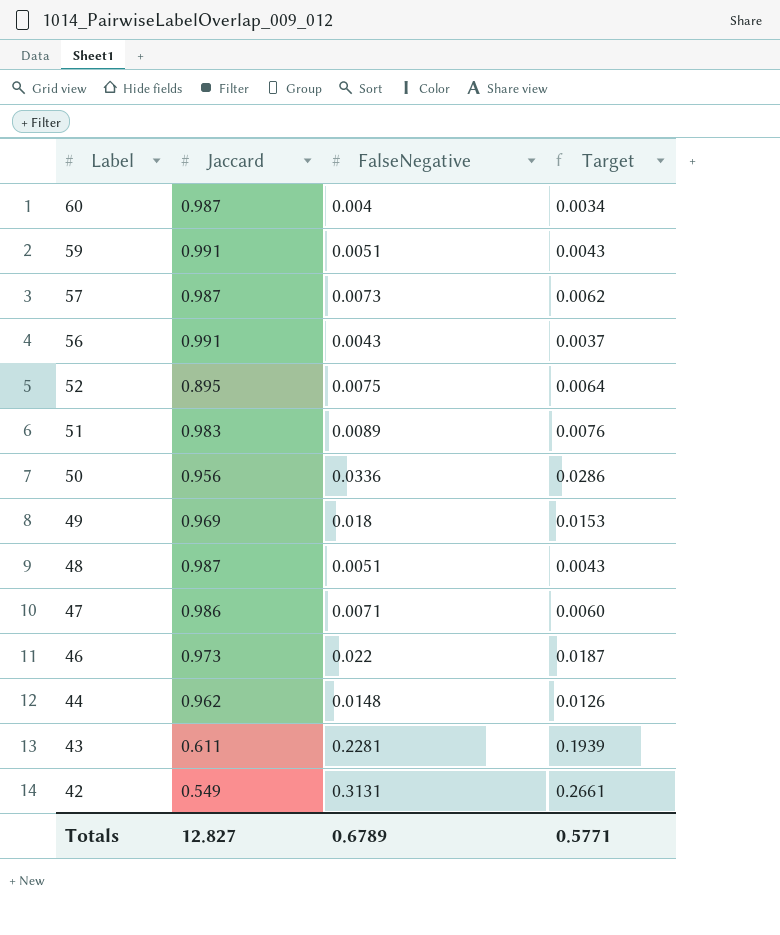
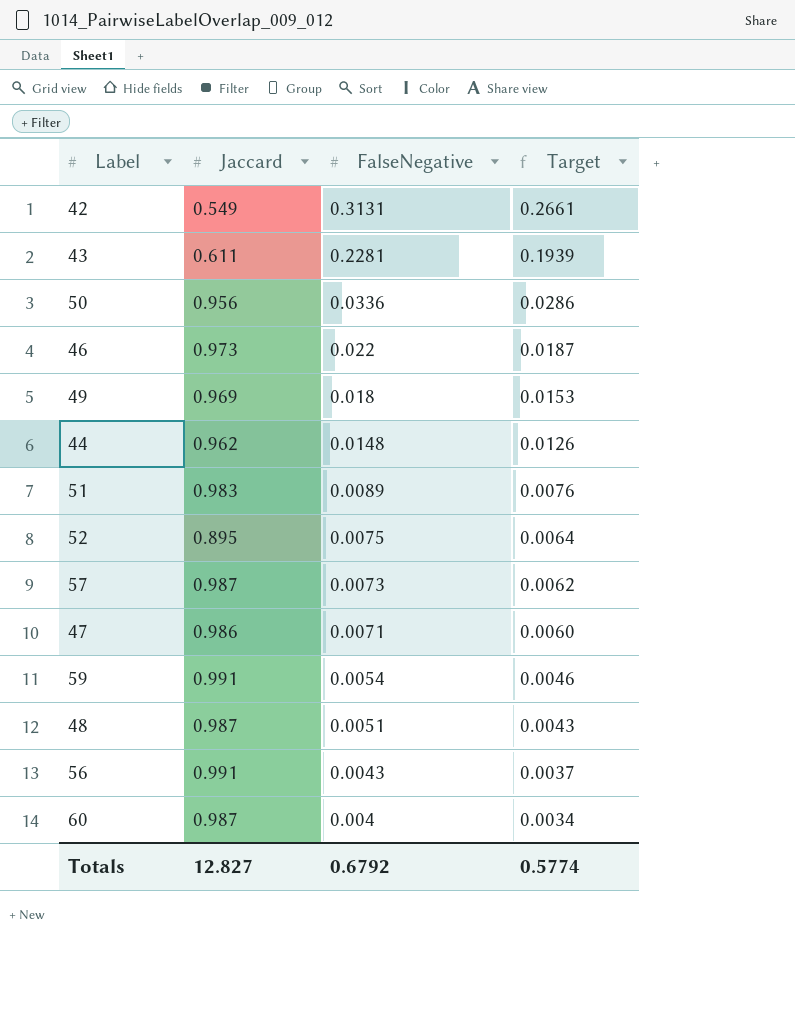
row order: Label descending -> FalseNegative descending
59 | FalseNegative: 0.0051 -> 0.0054
59 | Target: 0.0043 -> 0.0046
Totals | FalseNegative: 0.6789 -> 0.6792
Totals | Target: 0.5771 -> 0.5774

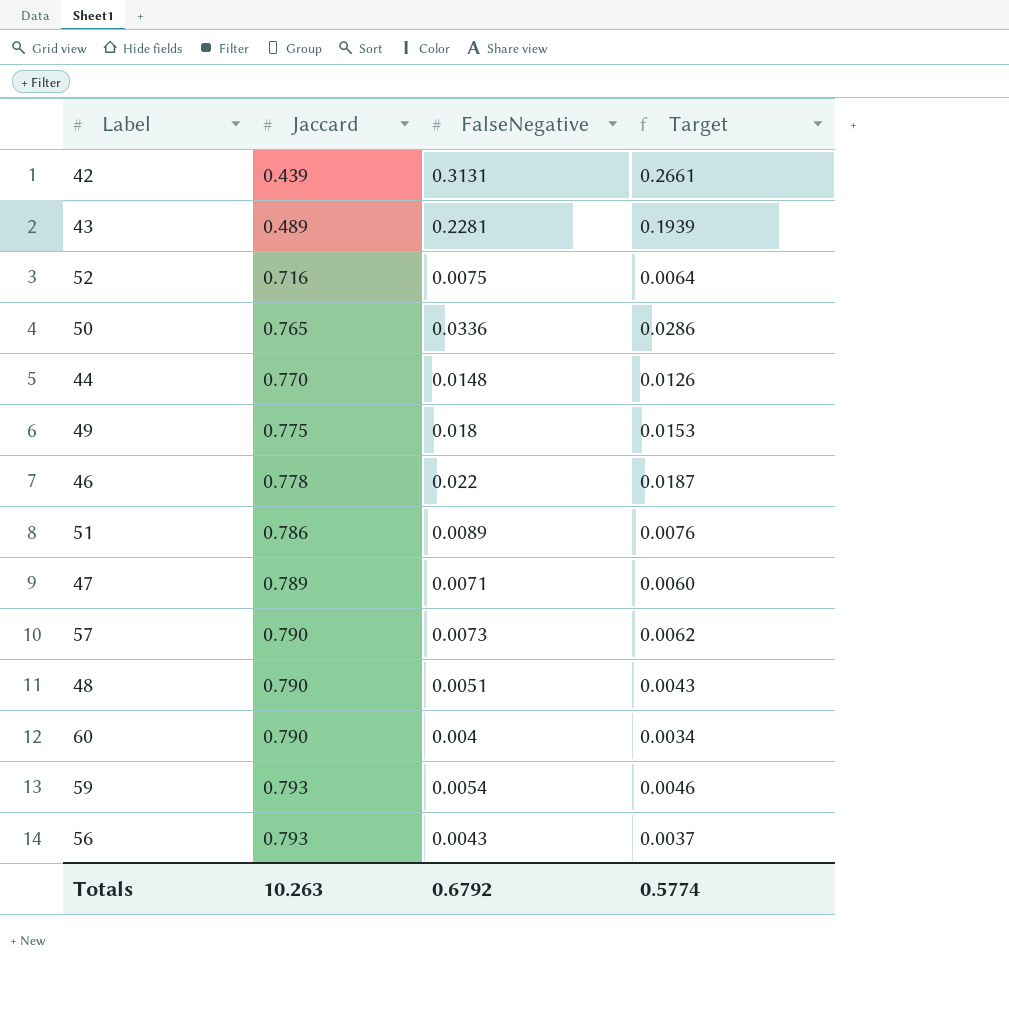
row order: FalseNegative descending -> Jaccard ascending
42 | Jaccard: 0.549 -> 0.439
43 | Jaccard: 0.611 -> 0.489
52 | Jaccard: 0.895 -> 0.716
50 | Jaccard: 0.956 -> 0.765
44 | Jaccard: 0.962 -> 0.770
49 | Jaccard: 0.969 -> 0.775
46 | Jaccard: 0.973 -> 0.778
51 | Jaccard: 0.983 -> 0.786
47 | Jaccard: 0.986 -> 0.789
57 | Jaccard: 0.987 -> 0.790
48 | Jaccard: 0.987 -> 0.790
60 | Jaccard: 0.987 -> 0.790
59 | Jaccard: 0.991 -> 0.793
56 | Jaccard: 0.991 -> 0.793
Totals | Jaccard: 12.827 -> 10.263

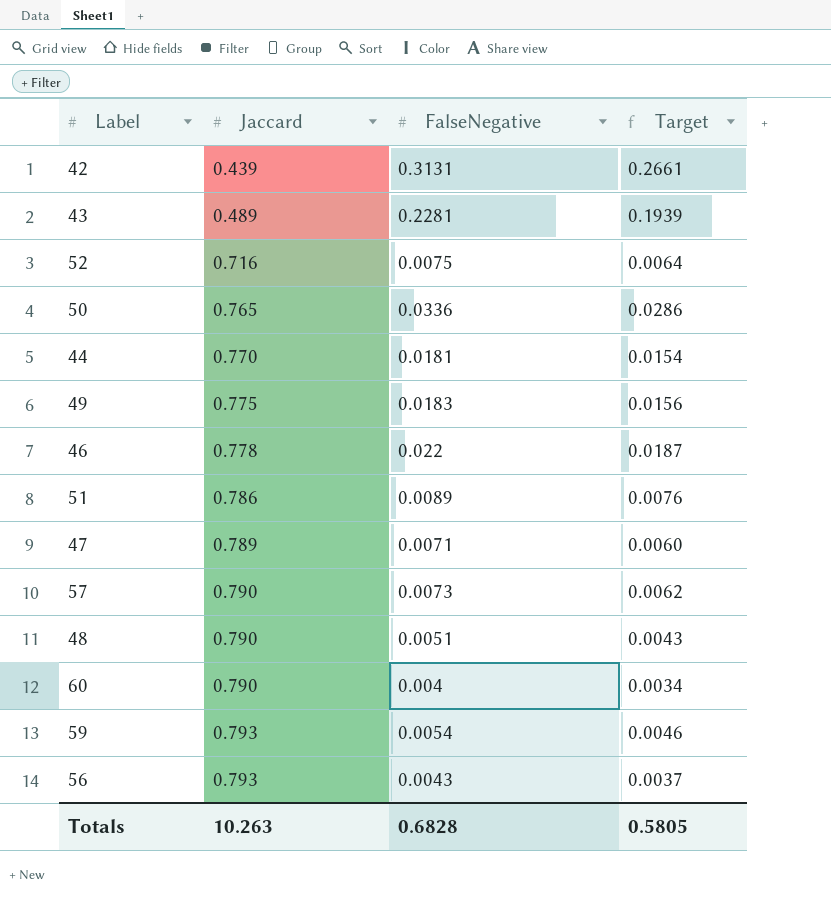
44 | FalseNegative: 0.0148 -> 0.0181
44 | Target: 0.0126 -> 0.0154
49 | FalseNegative: 0.018 -> 0.0183
49 | Target: 0.0153 -> 0.0156
Totals | FalseNegative: 0.6792 -> 0.6828
Totals | Target: 0.5774 -> 0.5805

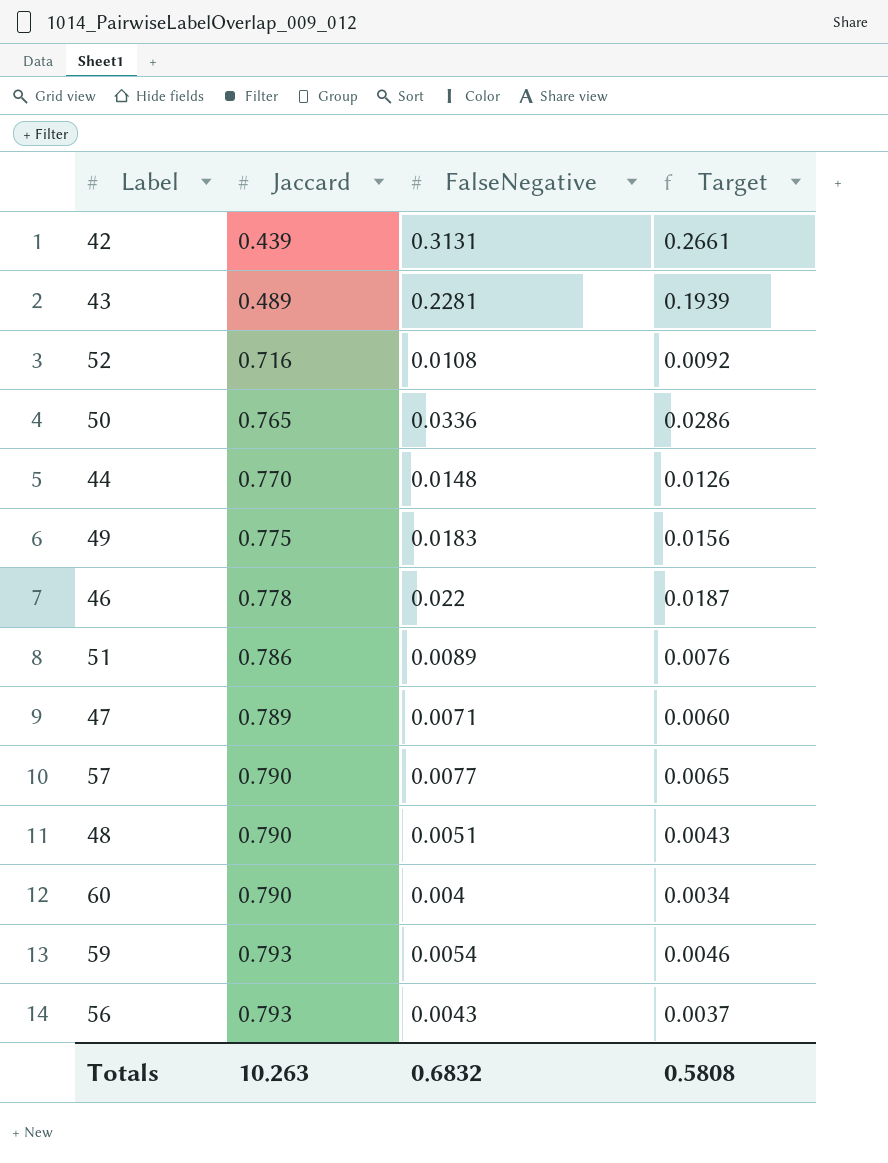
52 | FalseNegative: 0.0075 -> 0.0108
52 | Target: 0.0064 -> 0.0092
44 | FalseNegative: 0.0181 -> 0.0148
44 | Target: 0.0154 -> 0.0126
57 | FalseNegative: 0.0073 -> 0.0077
57 | Target: 0.0062 -> 0.0065
Totals | FalseNegative: 0.6828 -> 0.6832
Totals | Target: 0.5805 -> 0.5808

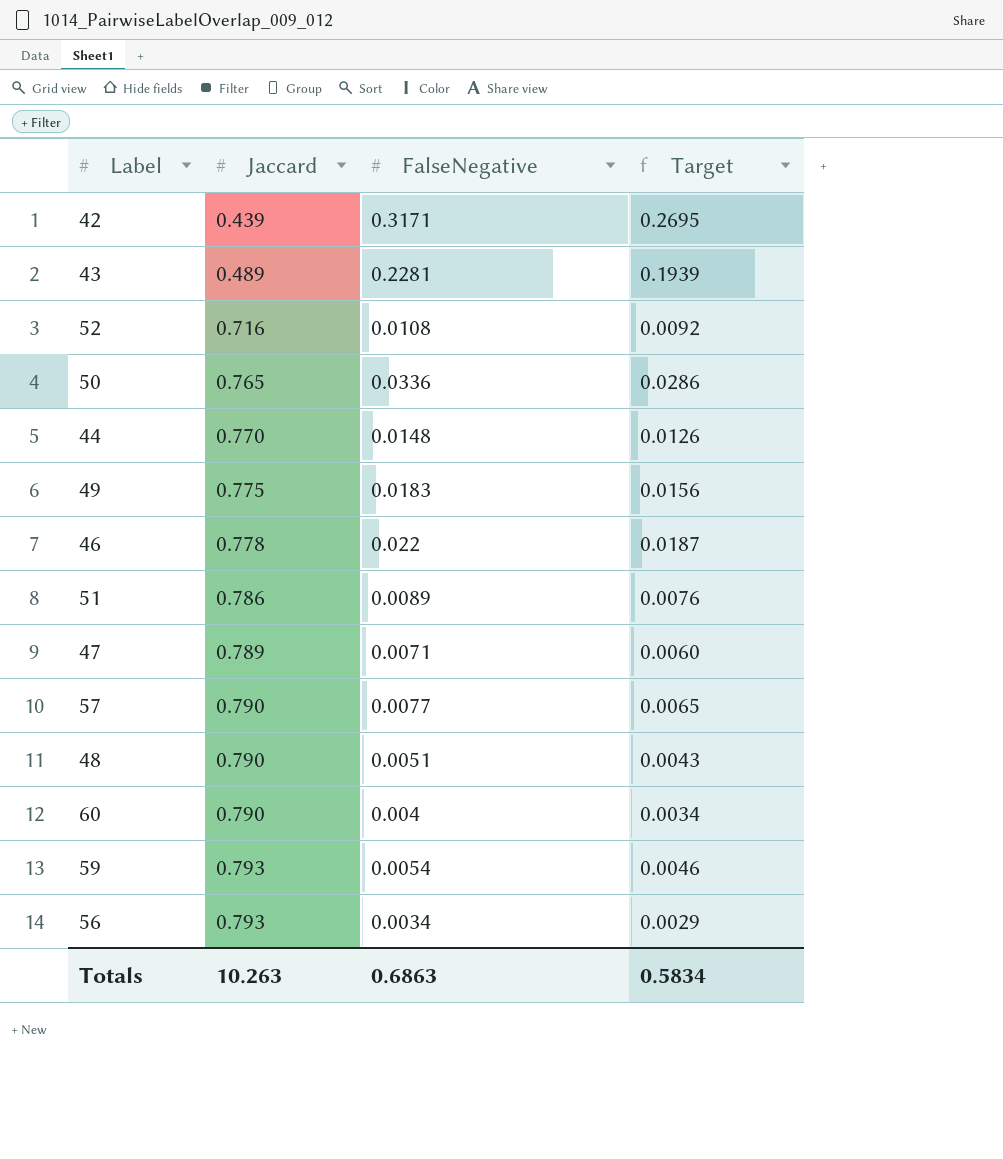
42 | FalseNegative: 0.3131 -> 0.3171
42 | Target: 0.2661 -> 0.2695
56 | FalseNegative: 0.0043 -> 0.0034
56 | Target: 0.0037 -> 0.0029
Totals | FalseNegative: 0.6832 -> 0.6863
Totals | Target: 0.5808 -> 0.5834

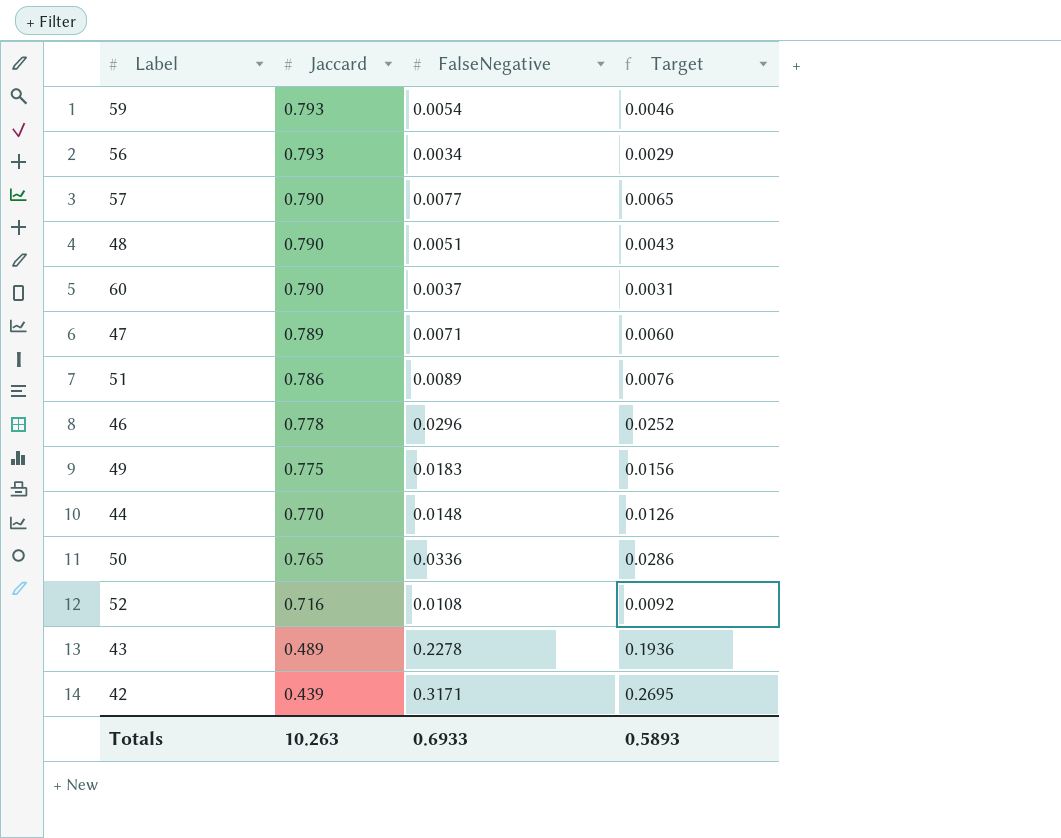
row order: Jaccard ascending -> Jaccard descending
60 | FalseNegative: 0.004 -> 0.0037
60 | Target: 0.0034 -> 0.0031
46 | FalseNegative: 0.022 -> 0.0296
46 | Target: 0.0187 -> 0.0252
43 | FalseNegative: 0.2281 -> 0.2278
43 | Target: 0.1939 -> 0.1936
Totals | FalseNegative: 0.6863 -> 0.6933
Totals | Target: 0.5834 -> 0.5893

